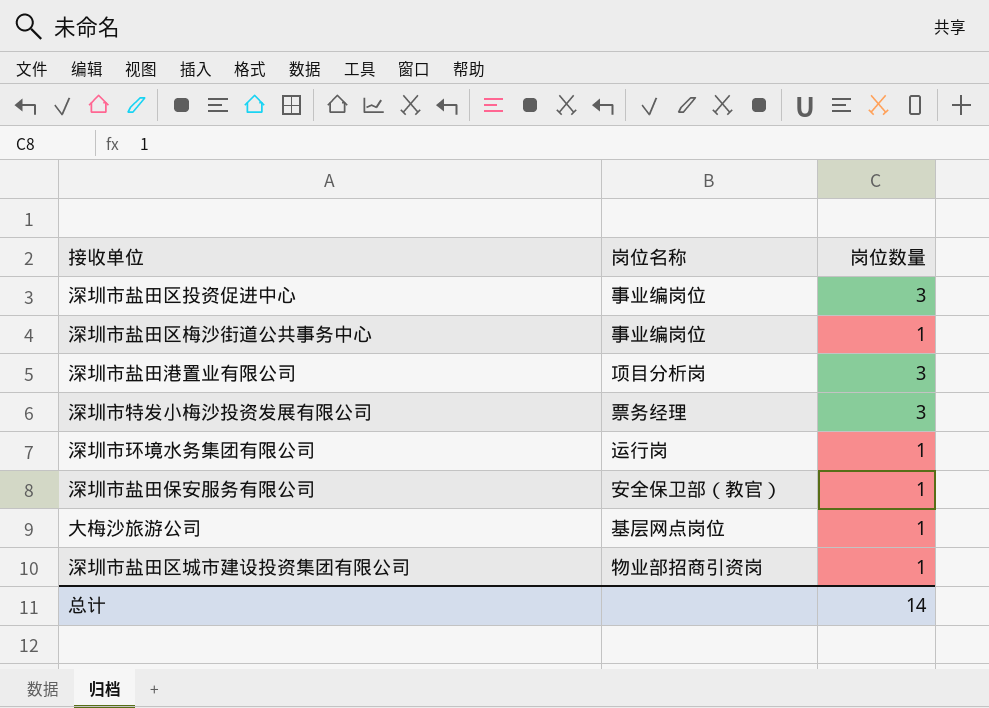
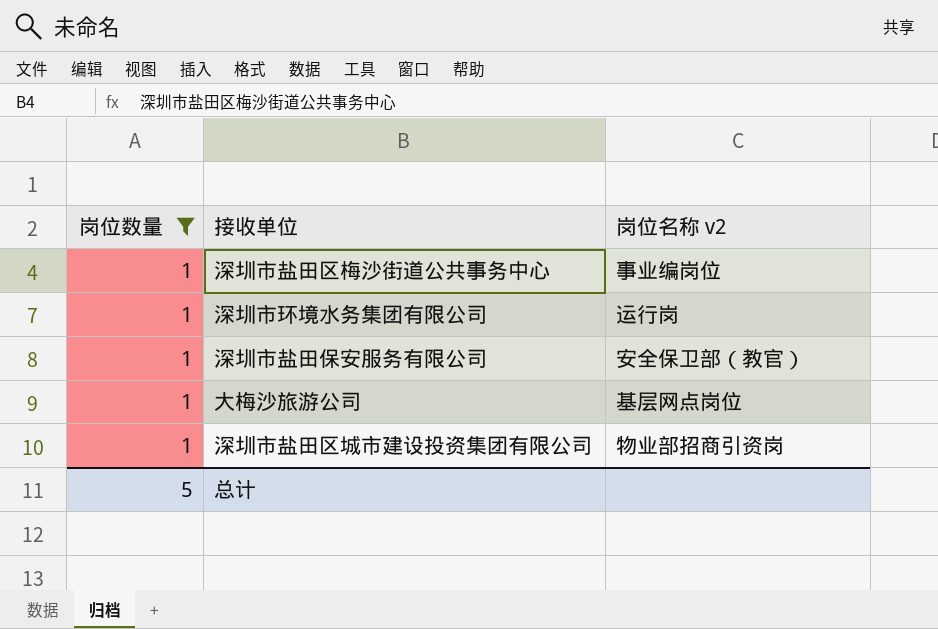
filter: none -> 岗位数量 = 1
column 岗位数量 | position: 3 -> 1
column name: 岗位名称 -> 岗位名称 v2
总计 | 岗位数量: 14 -> 5

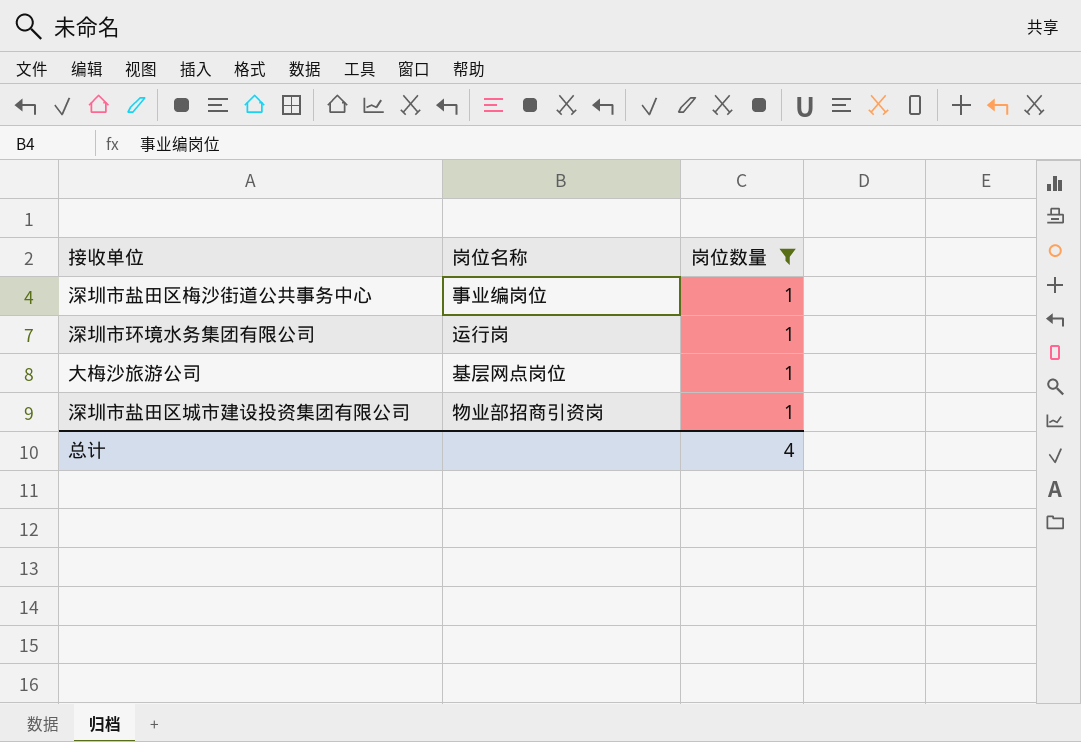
column name: 岗位名称 v2 -> 岗位名称
column 岗位数量 | position: 1 -> 3
row 深圳市盐田保安服务有限公司: 1 | 安全保卫部（教官） -> none
总计 | 岗位数量: 5 -> 4

